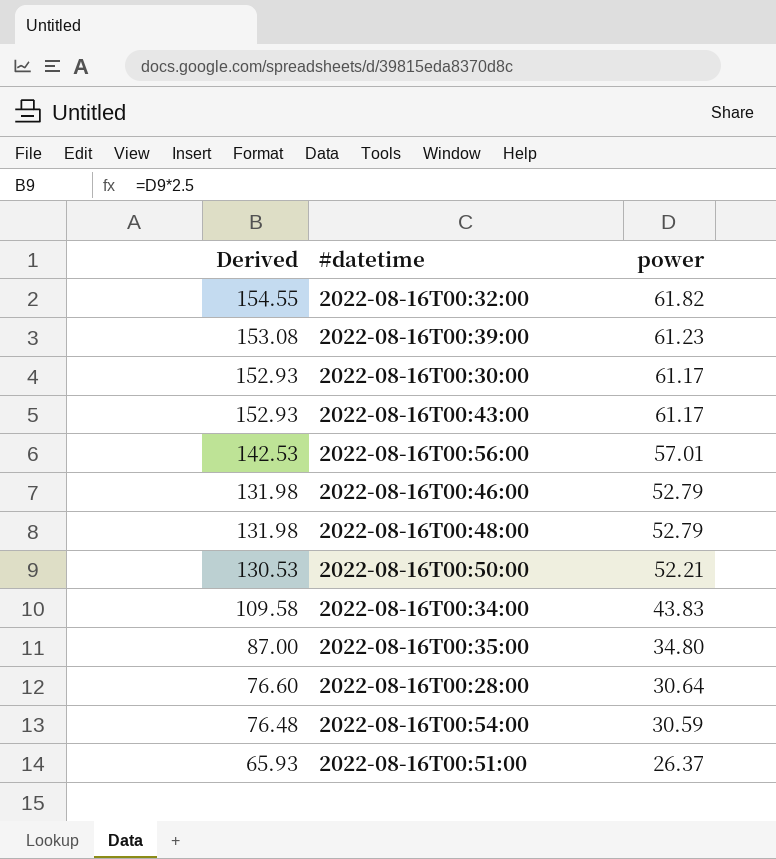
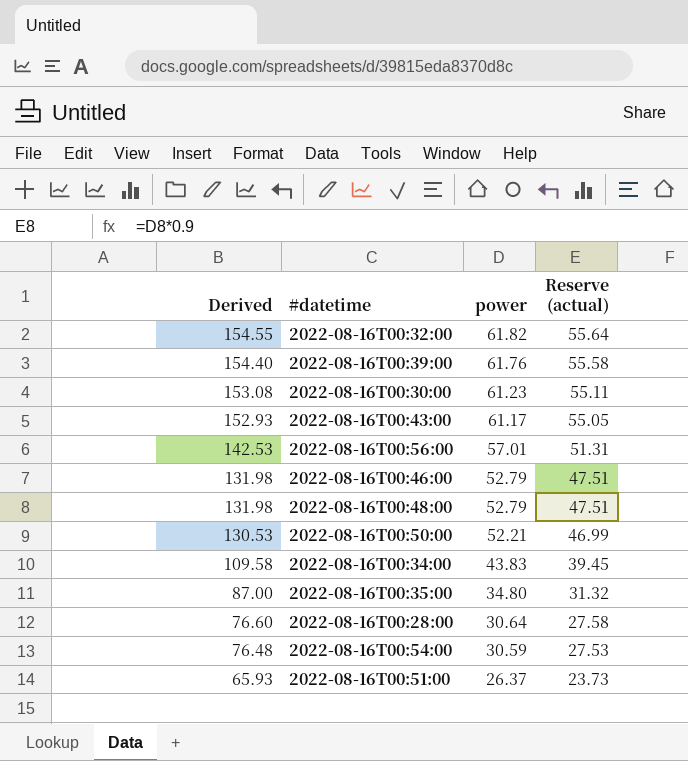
column Reserve (actual) | formula: none -> [power] * 0.9
2022-08-16T00:39:00 | Derived: 153.08 -> 154.40
2022-08-16T00:39:00 | power: 61.23 -> 61.76
2022-08-16T00:30:00 | Derived: 152.93 -> 153.08
2022-08-16T00:30:00 | power: 61.17 -> 61.23

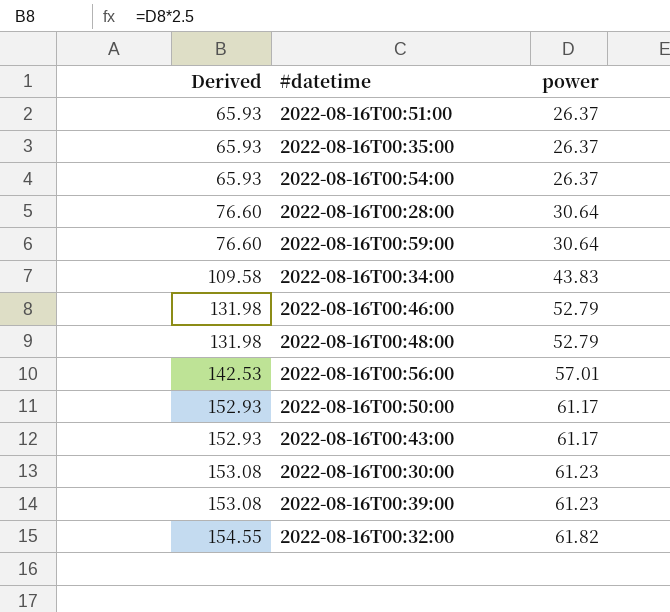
row order: Derived descending -> Derived ascending
column Reserve (actual) | formula: [power] * 0.9 -> none
2022-08-16T00:35:00 | Derived: 87.00 -> 65.93
2022-08-16T00:35:00 | power: 34.80 -> 26.37
2022-08-16T00:54:00 | Derived: 76.48 -> 65.93
2022-08-16T00:54:00 | power: 30.59 -> 26.37
row 2022-08-16T00:59:00: none -> 76.60 | 30.64
2022-08-16T00:50:00 | Derived: 130.53 -> 152.93
2022-08-16T00:50:00 | power: 52.21 -> 61.17
2022-08-16T00:39:00 | Derived: 154.40 -> 153.08
2022-08-16T00:39:00 | power: 61.76 -> 61.23

